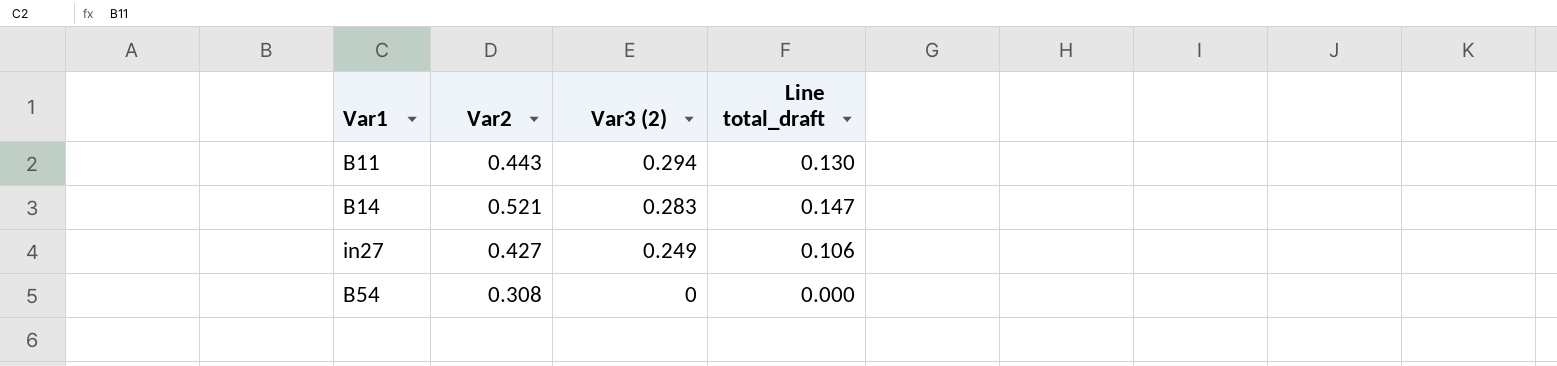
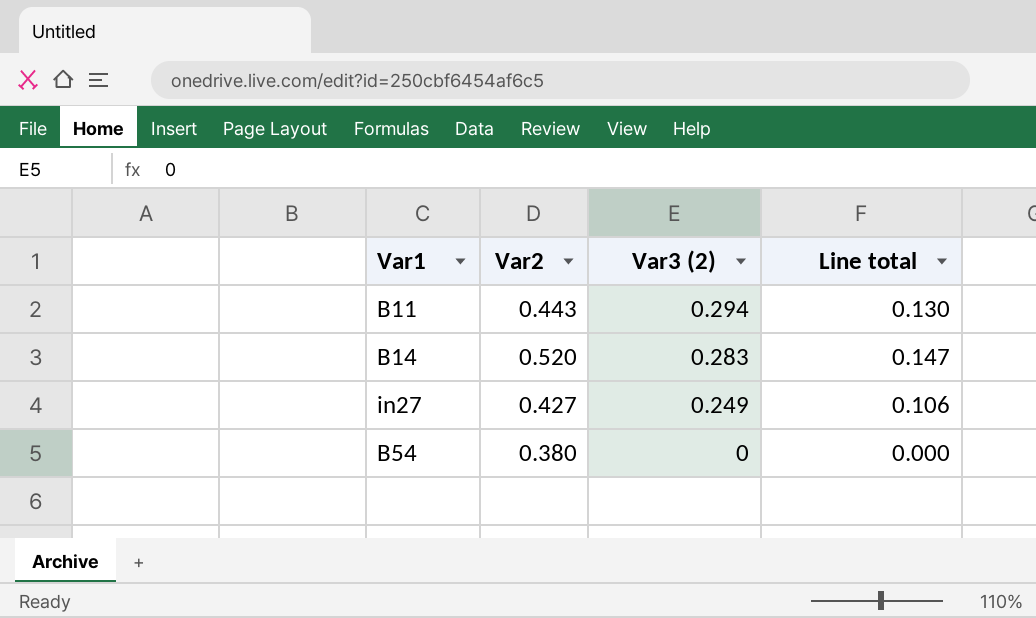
column name: Line total_draft -> Line total
B14 | Var2: 0.521 -> 0.520
B54 | Var2: 0.308 -> 0.380

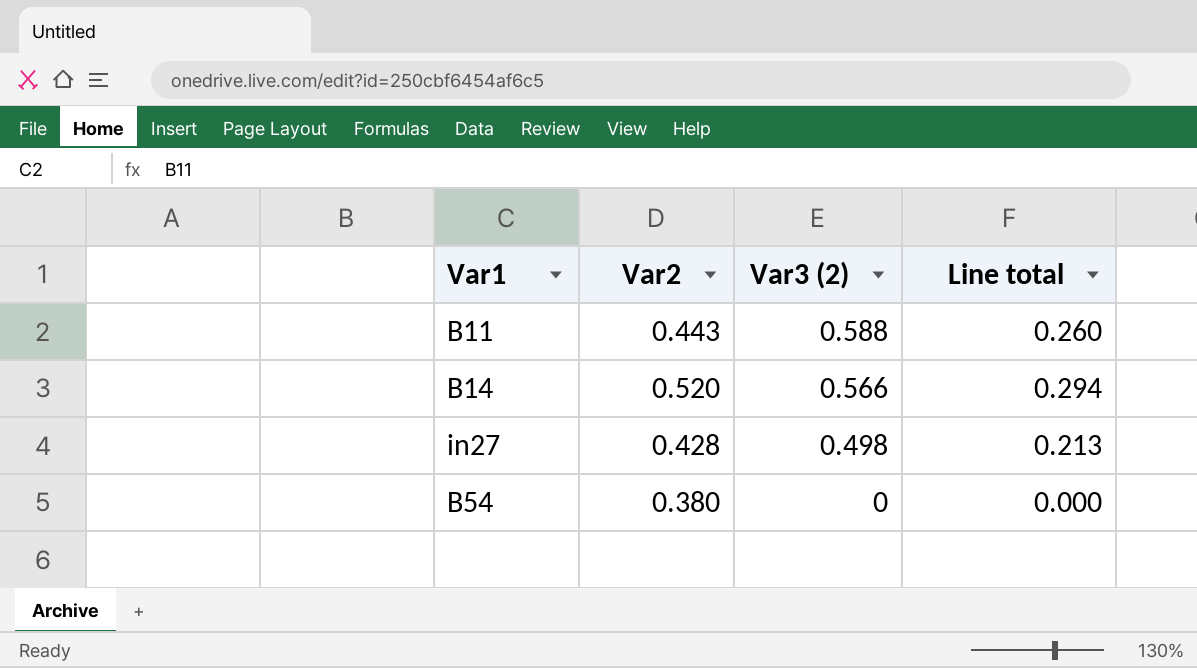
B11 | Var3 (2): 0.294 -> 0.588
B11 | Line total: 0.130 -> 0.260
B14 | Var3 (2): 0.283 -> 0.566
B14 | Line total: 0.147 -> 0.294
in27 | Var2: 0.427 -> 0.428
in27 | Var3 (2): 0.249 -> 0.498
in27 | Line total: 0.106 -> 0.213

